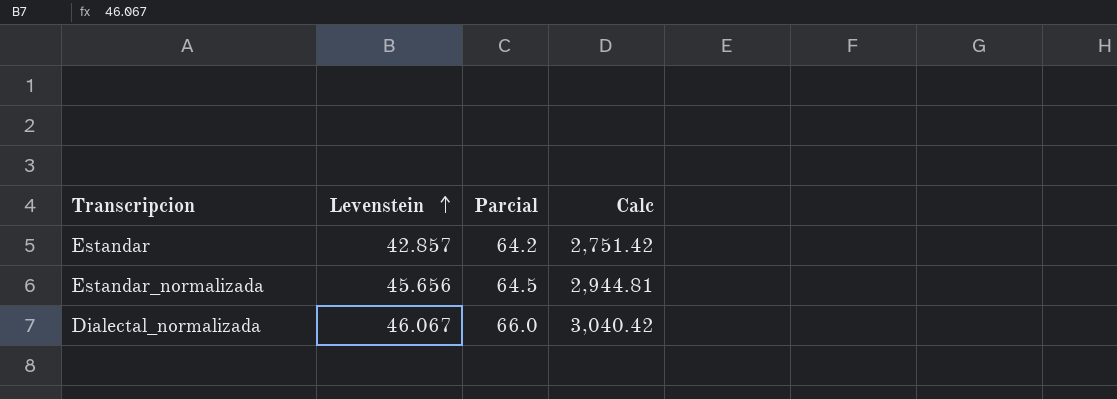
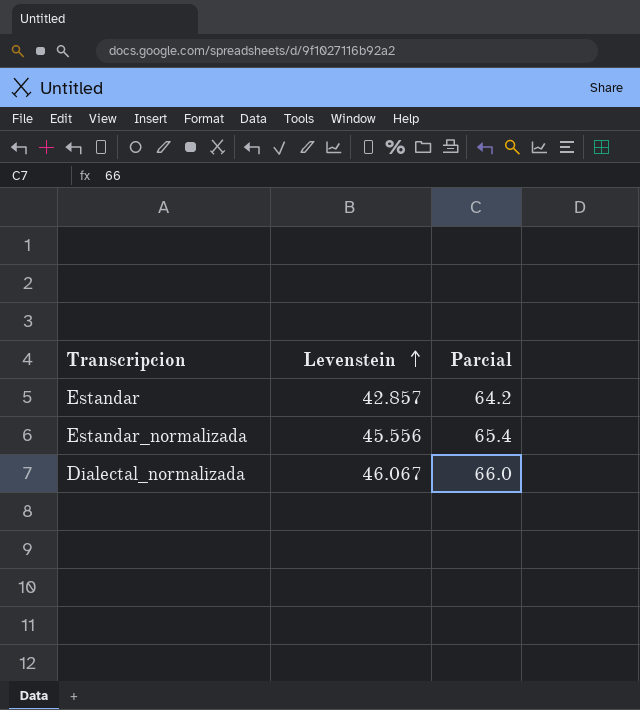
column Calc | formula: [Levenstein] * [Parcial] -> none
Estandar_normalizada | Levenstein: 45.656 -> 45.556
Estandar_normalizada | Parcial: 64.5 -> 65.4

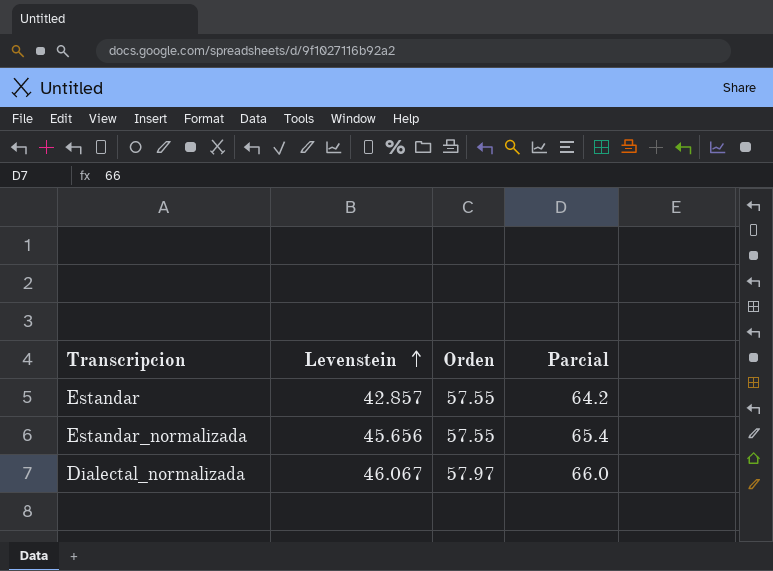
column Orden | position: none -> 3
Estandar_normalizada | Levenstein: 45.556 -> 45.656

